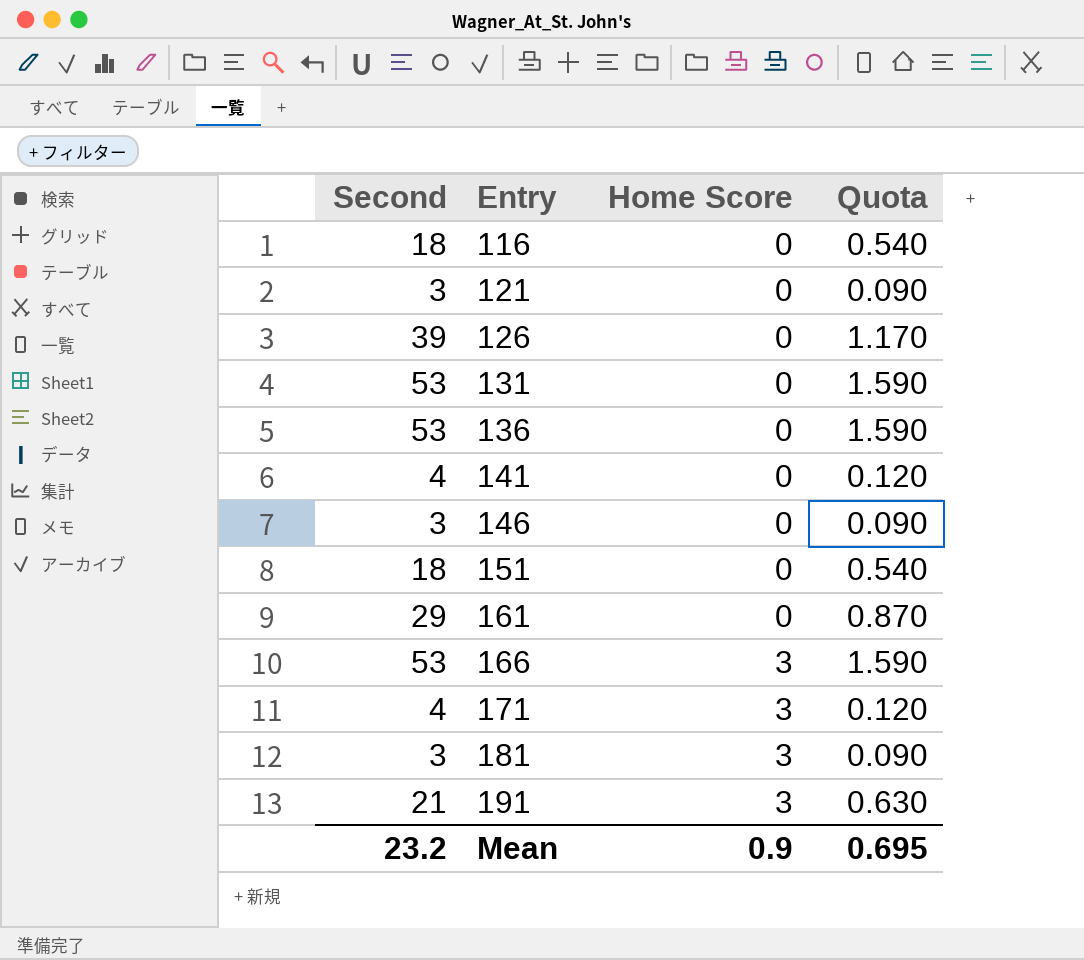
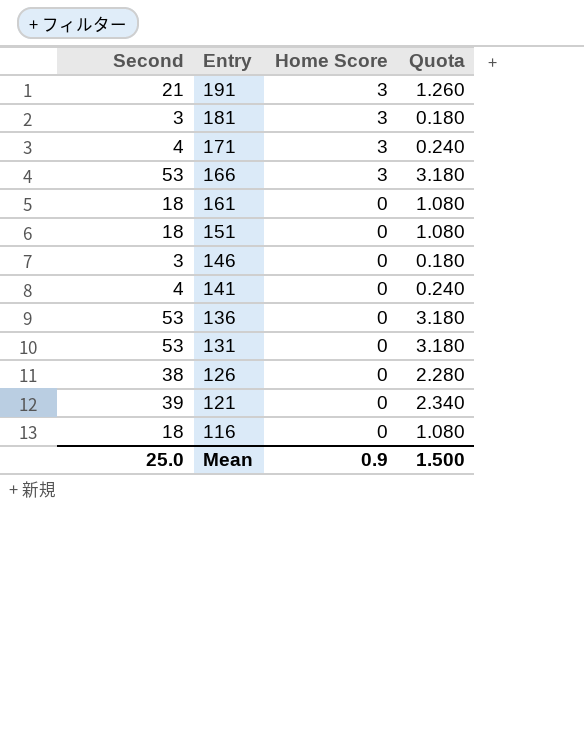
row order: Entry ascending -> Entry descending
column Quota | formula: [Second] * 0.03 -> [Second] * 0.06
161 | Second: 29 -> 18
126 | Second: 39 -> 38
121 | Second: 3 -> 39
Mean | Second: 23.2 -> 25.0
Mean | Quota: 0.695 -> 1.500

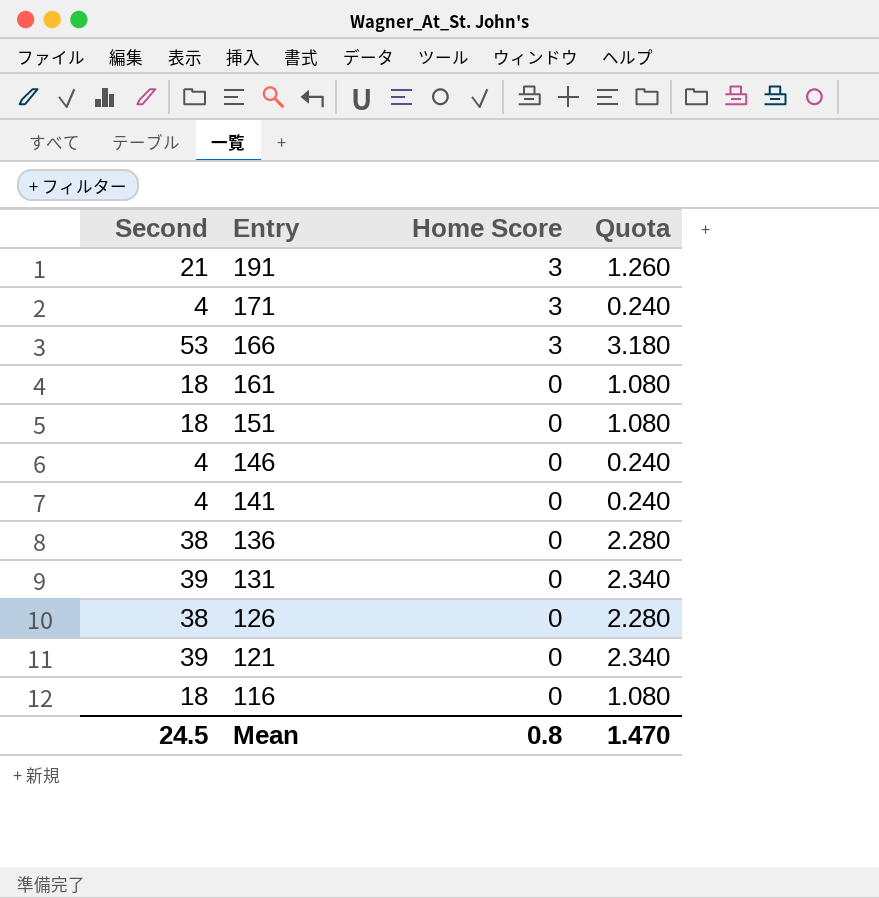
row 181: 3 | 3 | 0.180 -> none
146 | Second: 3 -> 4
146 | Quota: 0.180 -> 0.240
136 | Second: 53 -> 38
136 | Quota: 3.180 -> 2.280
131 | Second: 53 -> 39
131 | Quota: 3.180 -> 2.340
Mean | Second: 25.0 -> 24.5
Mean | Home Score: 0.9 -> 0.8
Mean | Quota: 1.500 -> 1.470

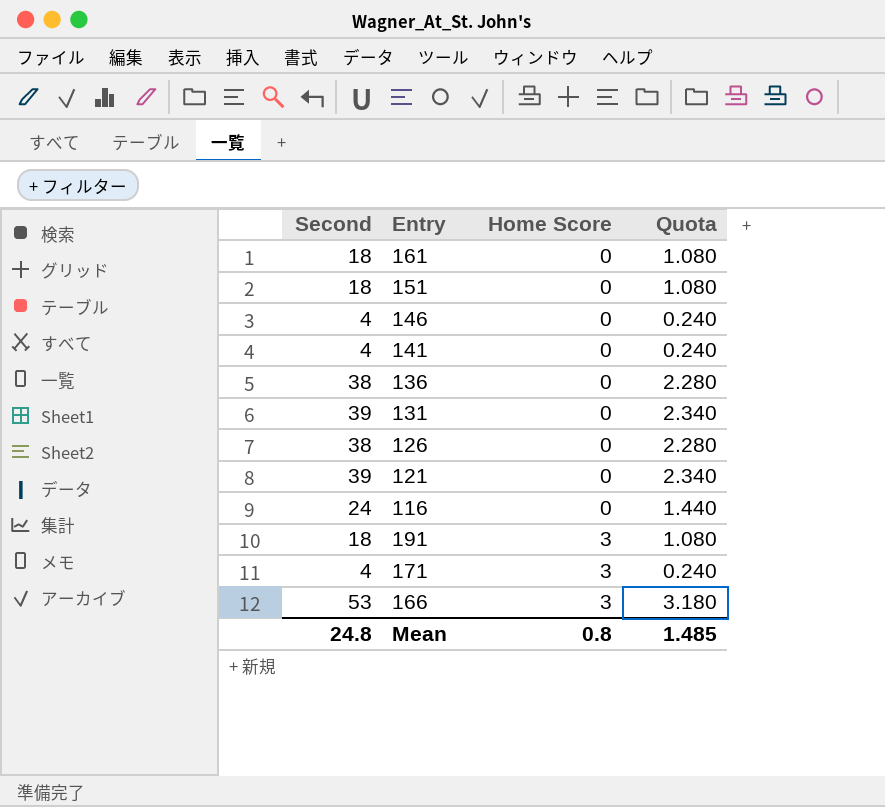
row order: Entry descending -> Home Score ascending
116 | Second: 18 -> 24
116 | Quota: 1.080 -> 1.440
191 | Second: 21 -> 18
191 | Quota: 1.260 -> 1.080
Mean | Second: 24.5 -> 24.8
Mean | Quota: 1.470 -> 1.485

